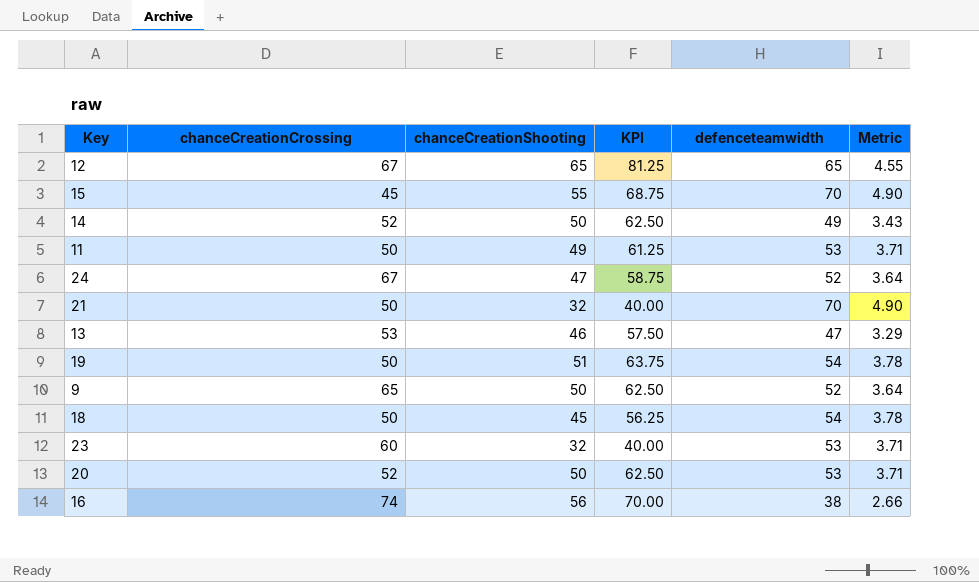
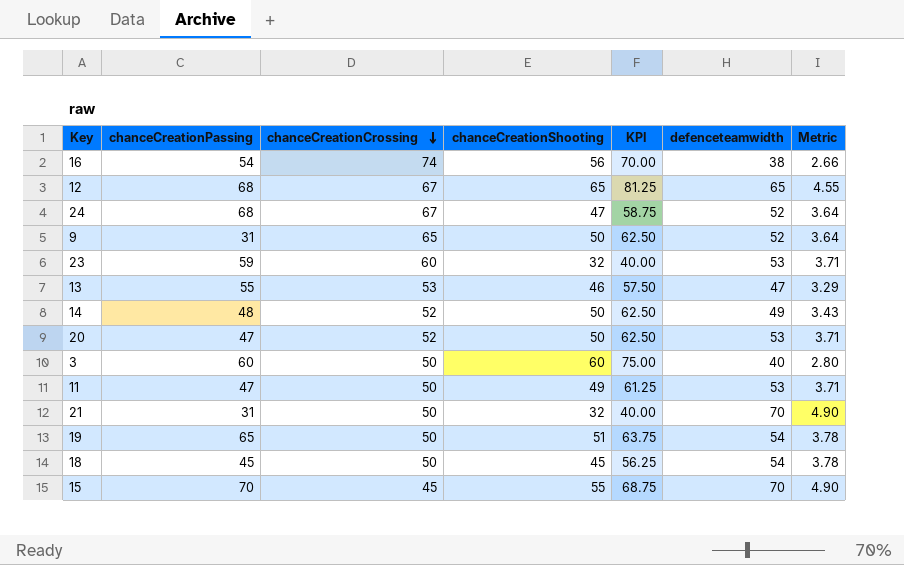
row order: none -> chanceCreationCrossing descending
column chanceCreationPassing | position: none -> 2
row 3: none -> 60 | 50 | 60 | 75.00 | 40 | 2.80

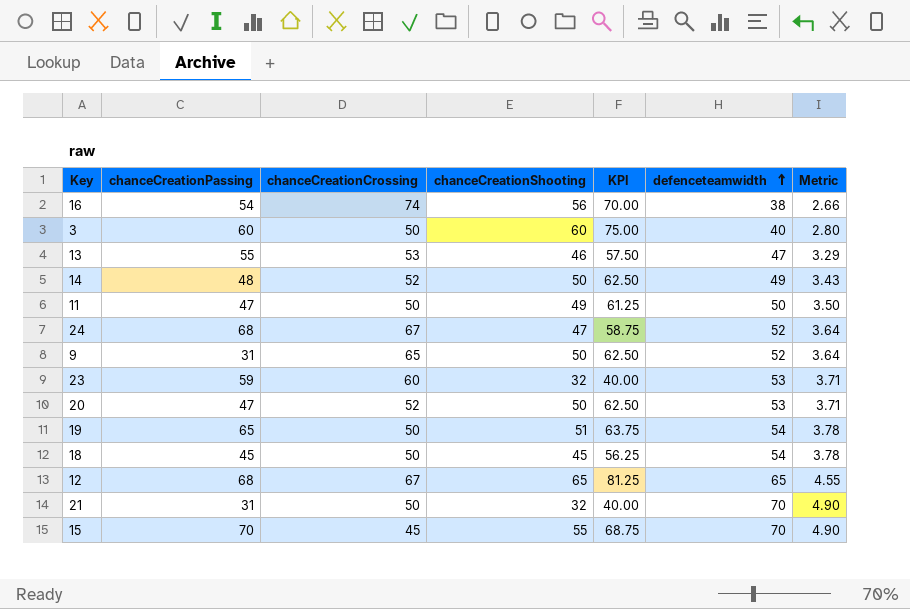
row order: chanceCreationCrossing descending -> defenceteamwidth ascending
11 | defenceteamwidth: 53 -> 50
11 | Metric: 3.71 -> 3.50

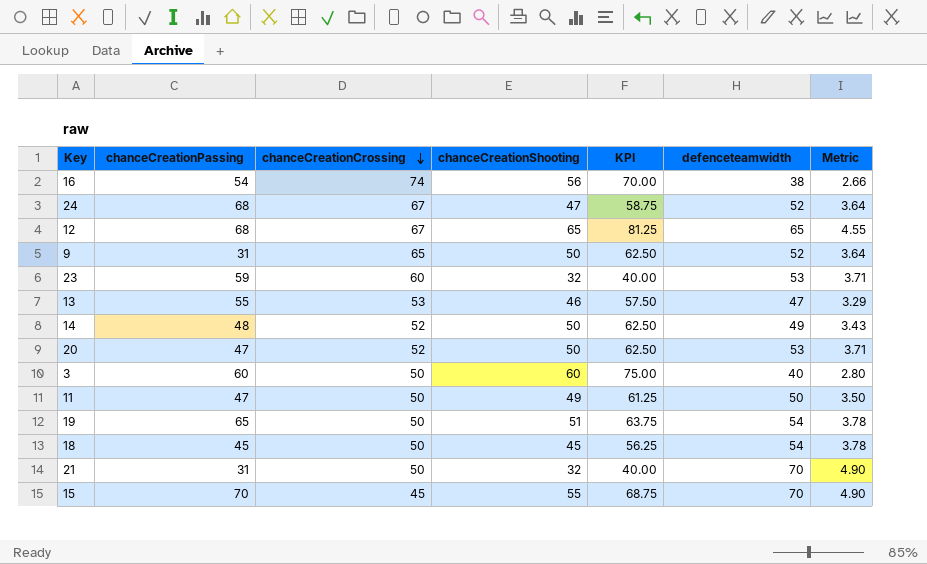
row order: defenceteamwidth ascending -> chanceCreationCrossing descending

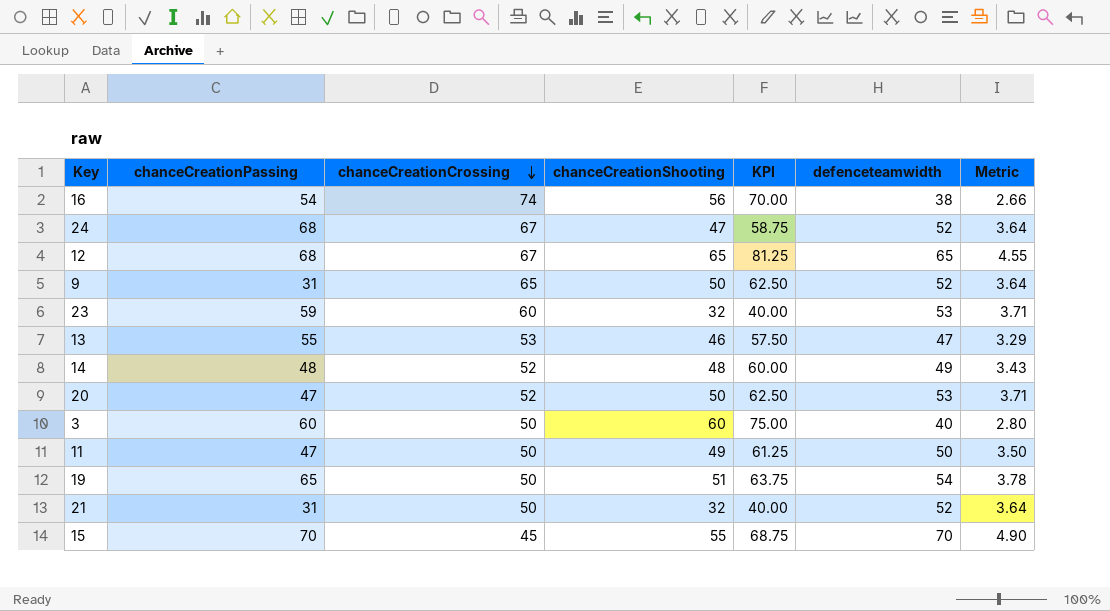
row 18: 45 | 50 | 45 | 56.25 | 54 | 3.78 -> none
14 | chanceCreationShooting: 50 -> 48
14 | KPI: 62.50 -> 60.00
21 | defenceteamwidth: 70 -> 52
21 | Metric: 4.90 -> 3.64

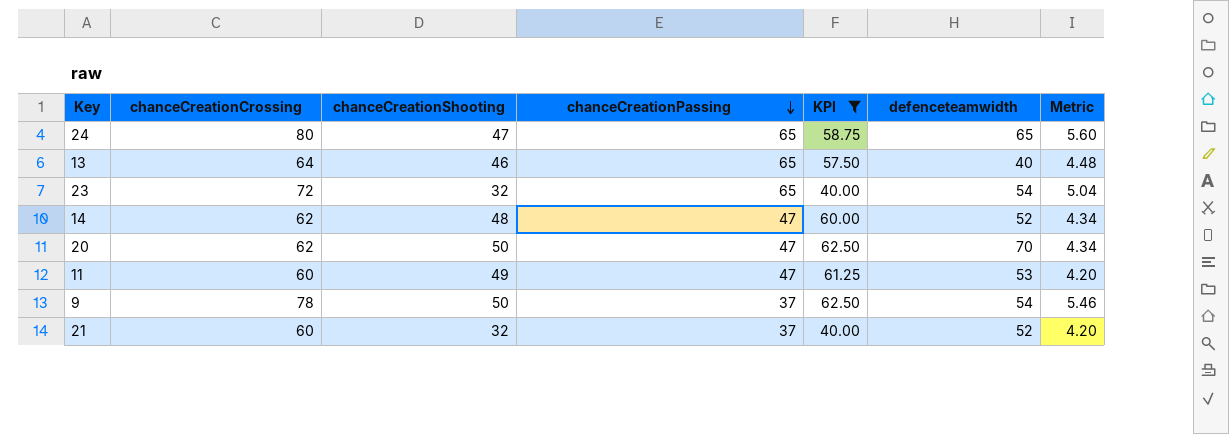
filter: none -> KPI <= 62.50
row order: chanceCreationCrossing descending -> chanceCreationPassing descending
column chanceCreationPassing | position: 2 -> 4
column Metric | formula: [defenceteamwidth] * 0.07 -> [chanceCreationCrossing] * 0.07
24 | chanceCreationCrossing: 67 -> 80
24 | chanceCreationPassing: 68 -> 65
24 | defenceteamwidth: 52 -> 65
13 | chanceCreationCrossing: 53 -> 64
13 | chanceCreationPassing: 55 -> 65
13 | defenceteamwidth: 47 -> 40
23 | chanceCreationCrossing: 60 -> 72
23 | chanceCreationPassing: 59 -> 65
23 | defenceteamwidth: 53 -> 54
14 | chanceCreationCrossing: 52 -> 62
14 | chanceCreationPassing: 48 -> 47
14 | defenceteamwidth: 49 -> 52
20 | chanceCreationCrossing: 52 -> 62
20 | defenceteamwidth: 53 -> 70
11 | chanceCreationCrossing: 50 -> 60
11 | defenceteamwidth: 50 -> 53
9 | chanceCreationCrossing: 65 -> 78
9 | chanceCreationPassing: 31 -> 37
9 | defenceteamwidth: 52 -> 54
21 | chanceCreationCrossing: 50 -> 60
21 | chanceCreationPassing: 31 -> 37

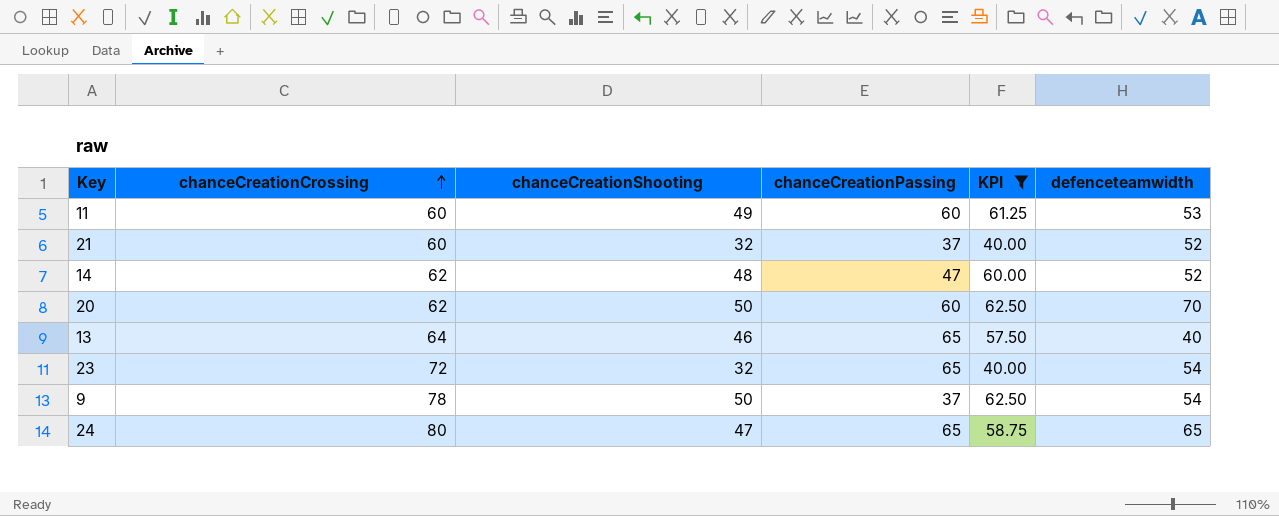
row order: chanceCreationPassing descending -> chanceCreationCrossing ascending
column Metric | formula: [chanceCreationCrossing] * 0.07 -> none
11 | chanceCreationPassing: 47 -> 60
20 | chanceCreationPassing: 47 -> 60

